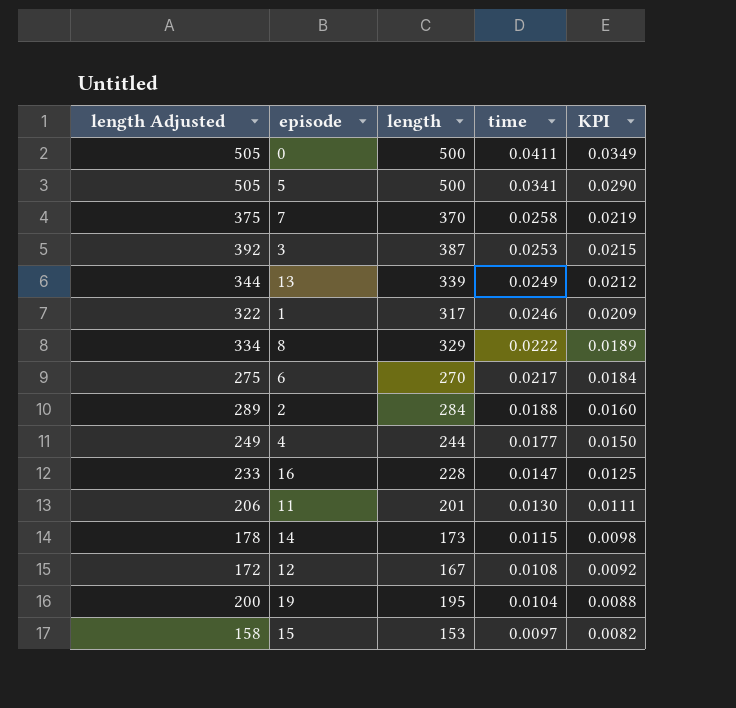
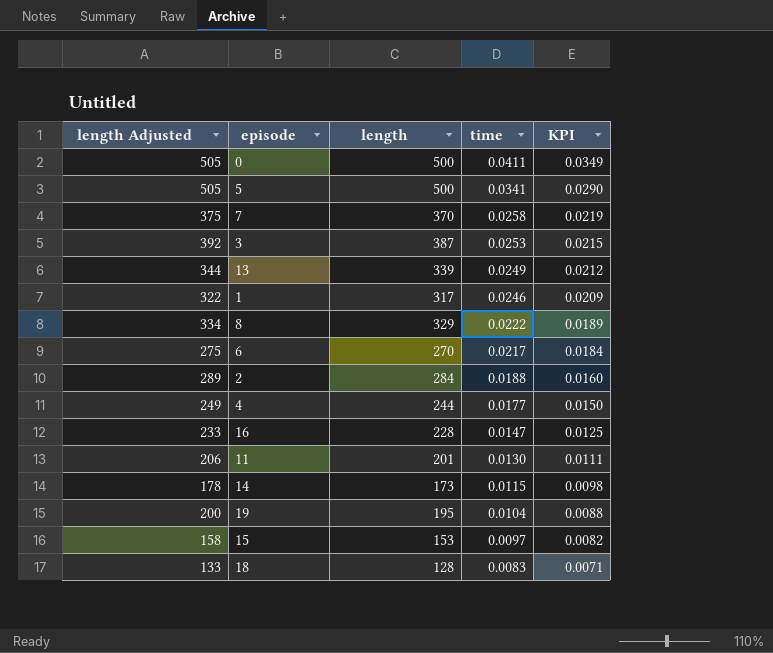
row 12: 172 | 167 | 0.0108 | 0.0092 -> none
row 18: none -> 133 | 128 | 0.0083 | 0.0071

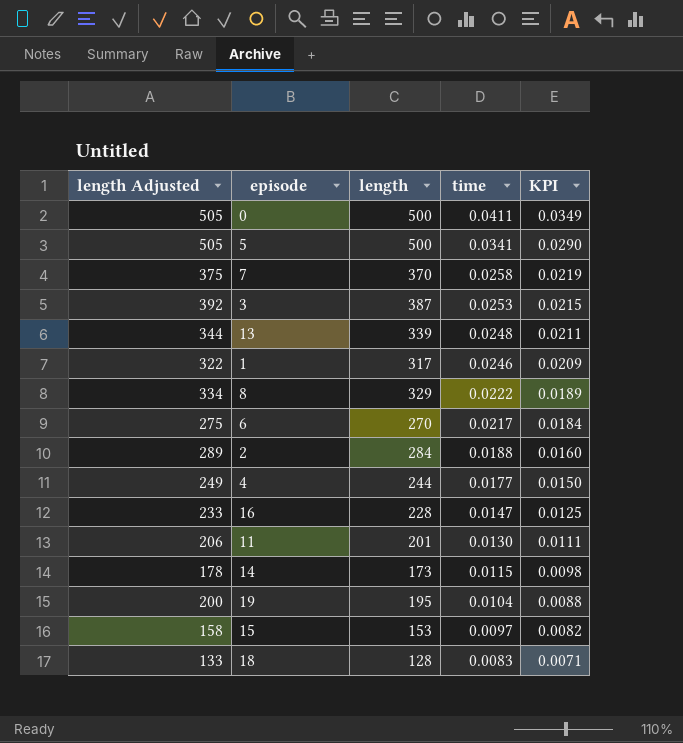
13 | time: 0.0249 -> 0.0248
13 | KPI: 0.0212 -> 0.0211

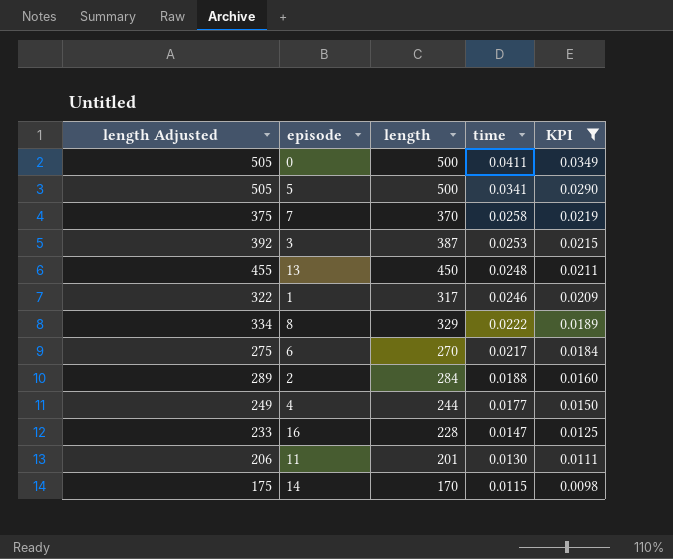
filter: none -> KPI >= 0.0098
13 | length Adjusted: 344 -> 455
13 | length: 339 -> 450
14 | length Adjusted: 178 -> 175
14 | length: 173 -> 170

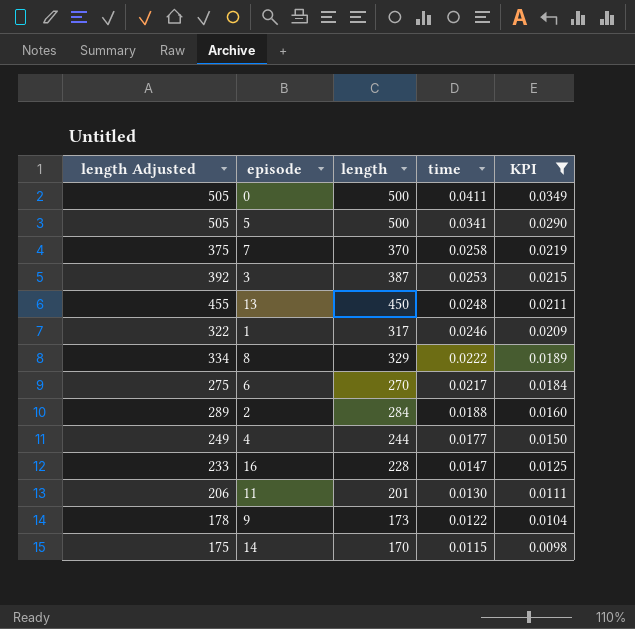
row 9: none -> 178 | 173 | 0.0122 | 0.0104

